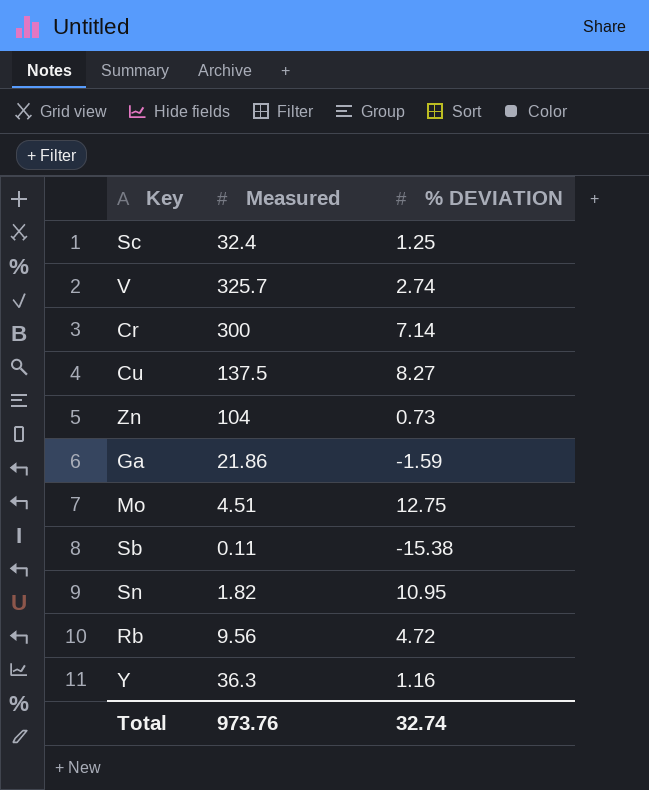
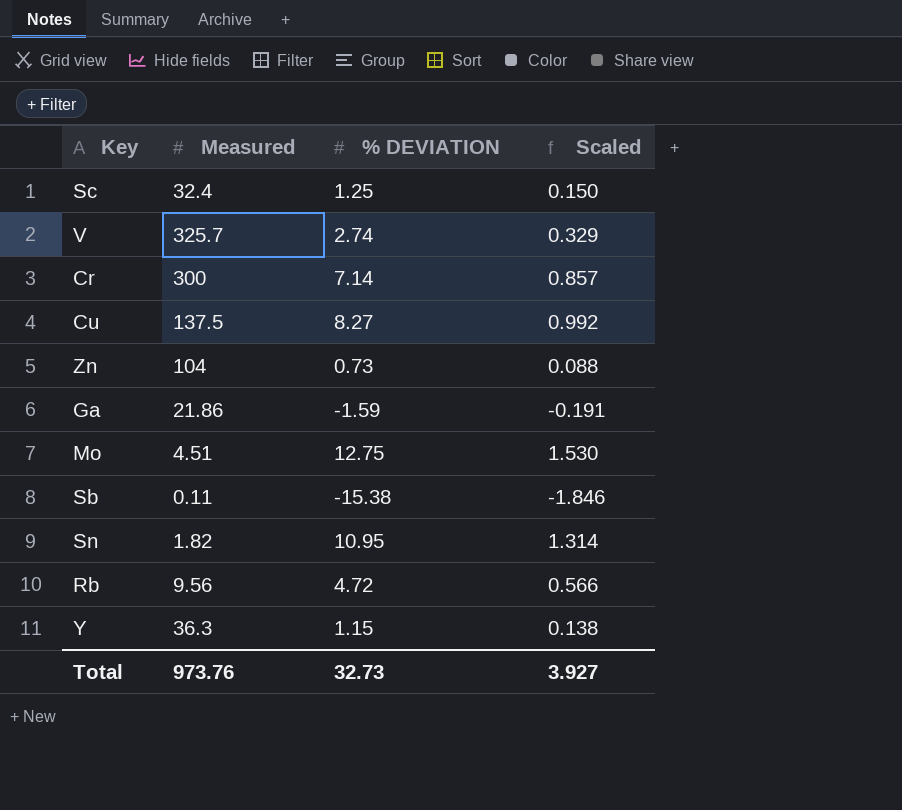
column Scaled | formula: none -> [% DEVIATION] * 0.12
Y | % DEVIATION: 1.16 -> 1.15
Total | % DEVIATION: 32.74 -> 32.73

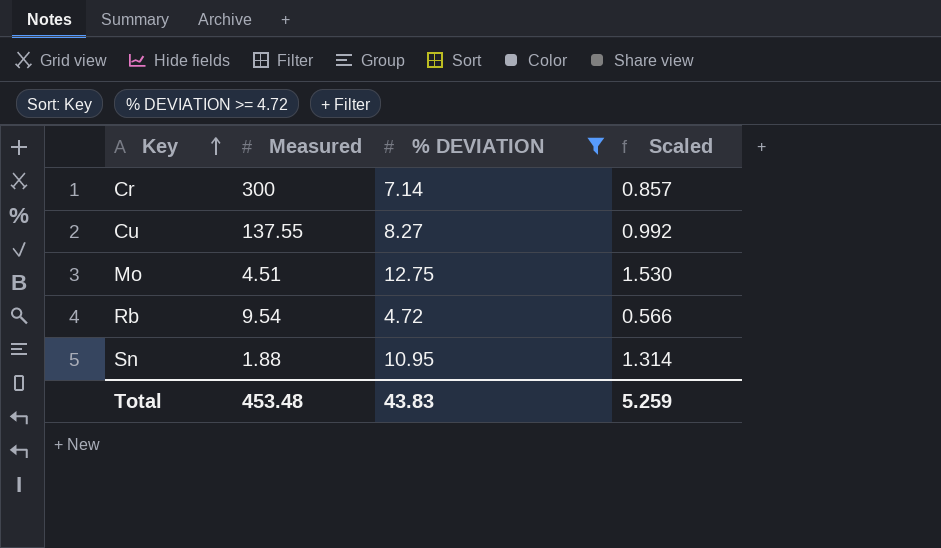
filter: none -> % DEVIATION >= 4.72
row order: none -> Key ascending
Cu | Measured: 137.5 -> 137.55
Rb | Measured: 9.56 -> 9.54
Sn | Measured: 1.82 -> 1.88
Total | Measured: 973.76 -> 453.48
Total | % DEVIATION: 32.73 -> 43.83
Total | Scaled: 3.927 -> 5.259

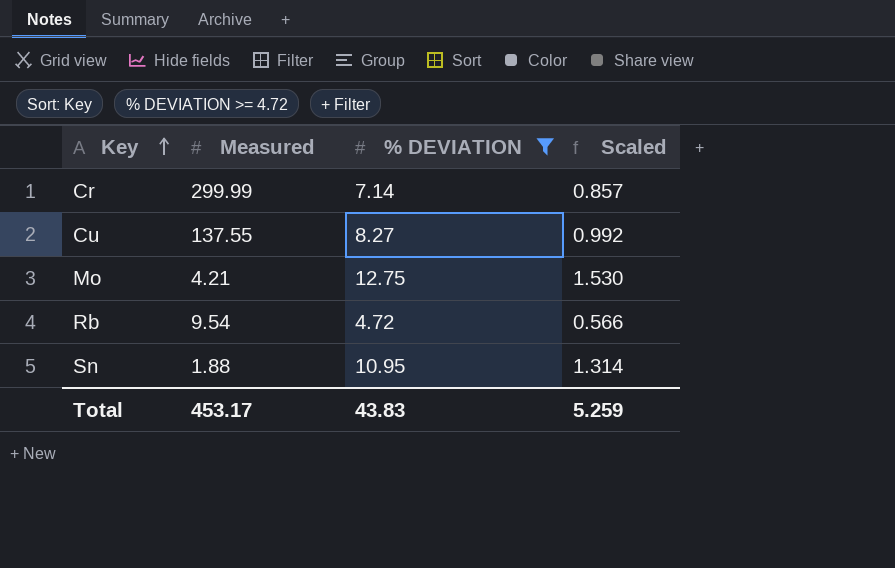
Cr | Measured: 300 -> 299.99
Mo | Measured: 4.51 -> 4.21
Total | Measured: 453.48 -> 453.17

